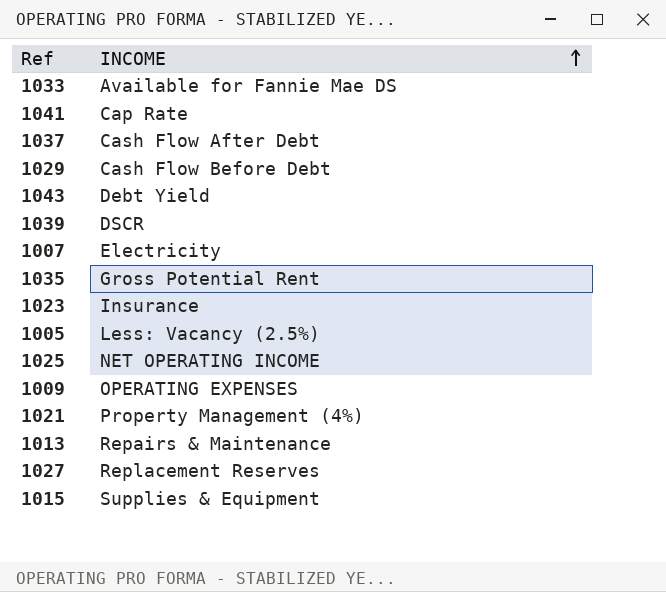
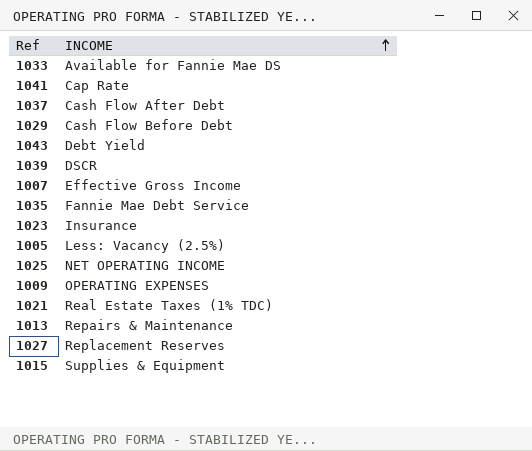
1007 | INCOME: Electricity -> Effective Gross Income
1035 | INCOME: Gross Potential Rent -> Fannie Mae Debt Service
1021 | INCOME: Property Management (4%) -> Real Estate Taxes (1% TDC)

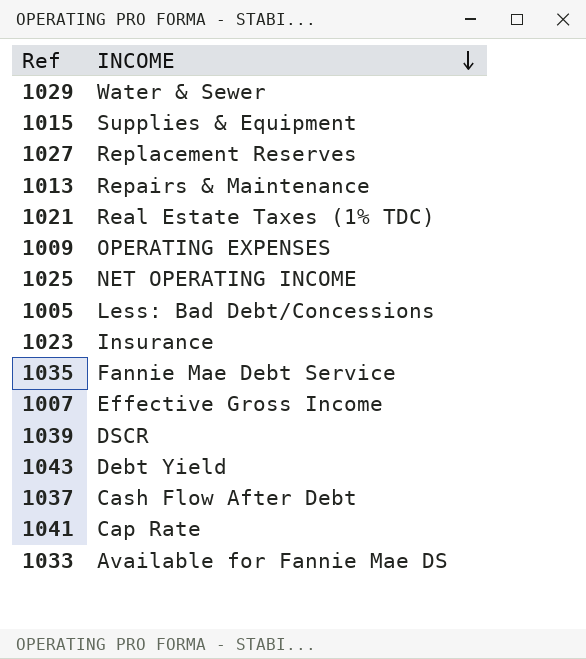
row order: INCOME ascending -> INCOME descending
1029 | INCOME: Cash Flow Before Debt -> Water & Sewer
1005 | INCOME: Less: Vacancy (2.5%) -> Less: Bad Debt/Concessions

